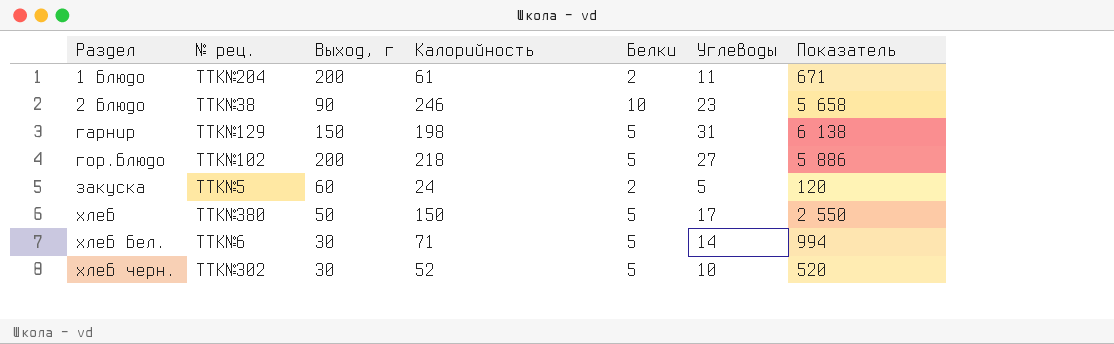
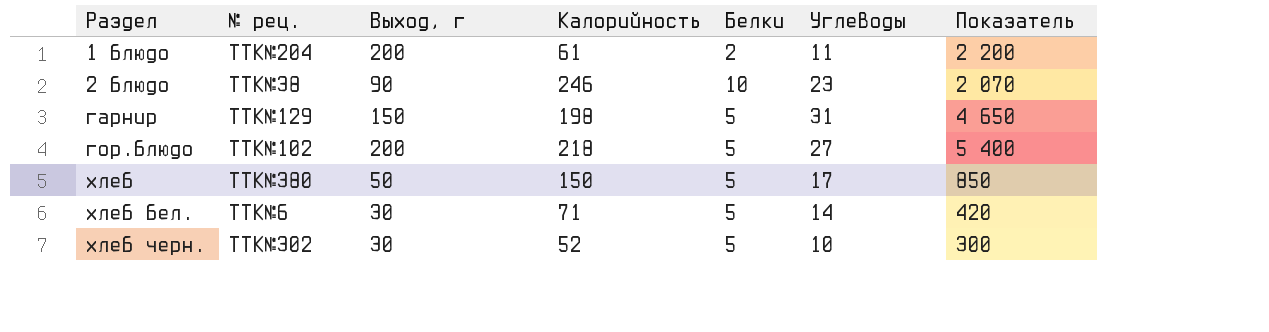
column Показатель | formula: [Калорийность] * [Углеводы] -> [Выход, г] * [Углеводы]
row закуска: ТТК№5 | 60 | 24 | 2 | 5 | 120 -> none

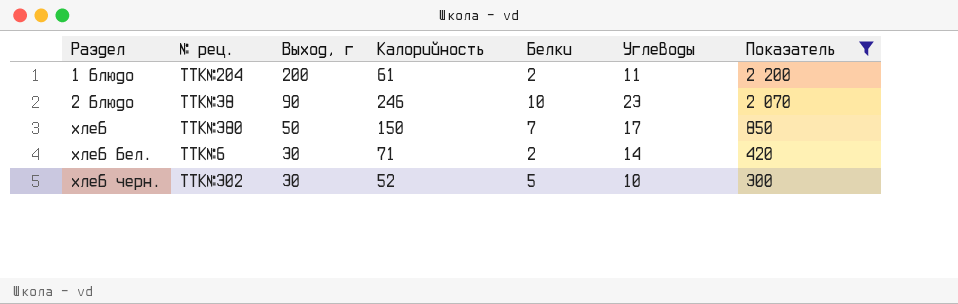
filter: none -> Показатель <= 2 200
хлеб | Белки: 5 -> 7
хлеб бел. | Белки: 5 -> 2

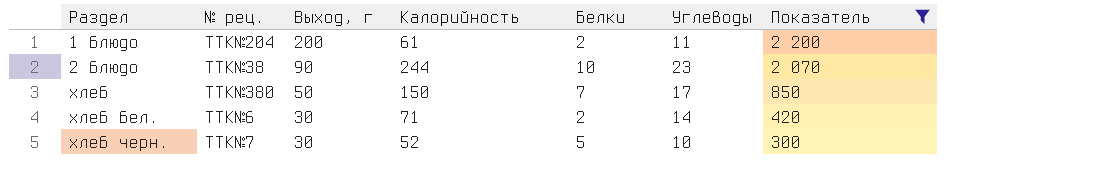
2 блюдо | Калорийность: 246 -> 244
хлеб черн. | № рец.: ТТК№302 -> ТТК№7

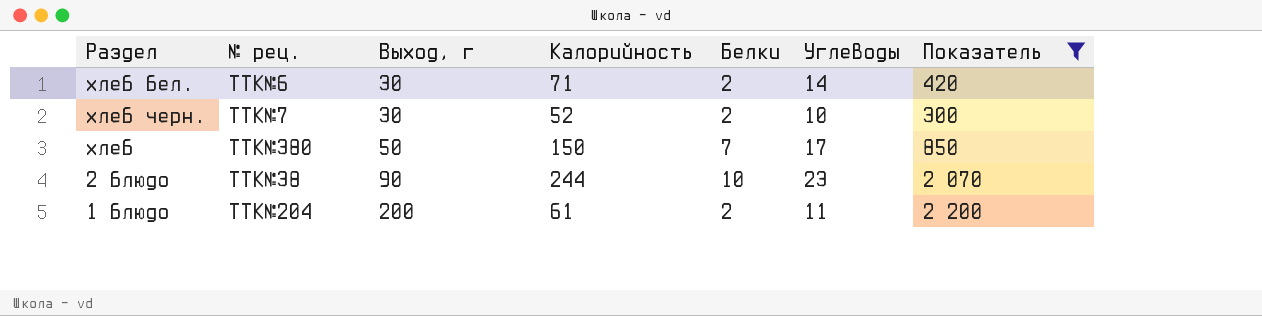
row order: Раздел ascending -> Выход, г ascending
хлеб черн. | Белки: 5 -> 2

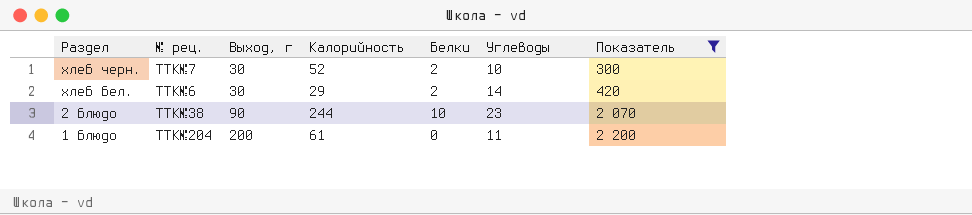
row order: Выход, г ascending -> Раздел descending
row хлеб: ТТК№380 | 50 | 150 | 7 | 17 | 850 -> none
хлеб бел. | Калорийность: 71 -> 29
1 блюдо | Белки: 2 -> 0

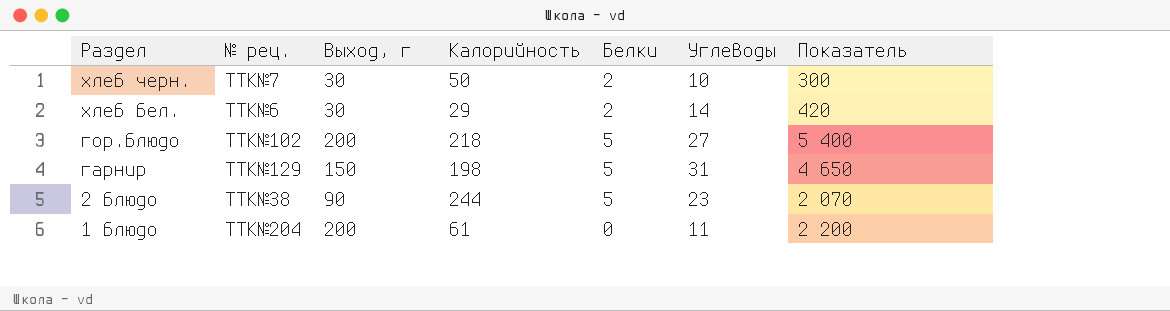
filter: Показатель <= 2 200 -> none
хлеб черн. | Калорийность: 52 -> 50
2 блюдо | Белки: 10 -> 5

